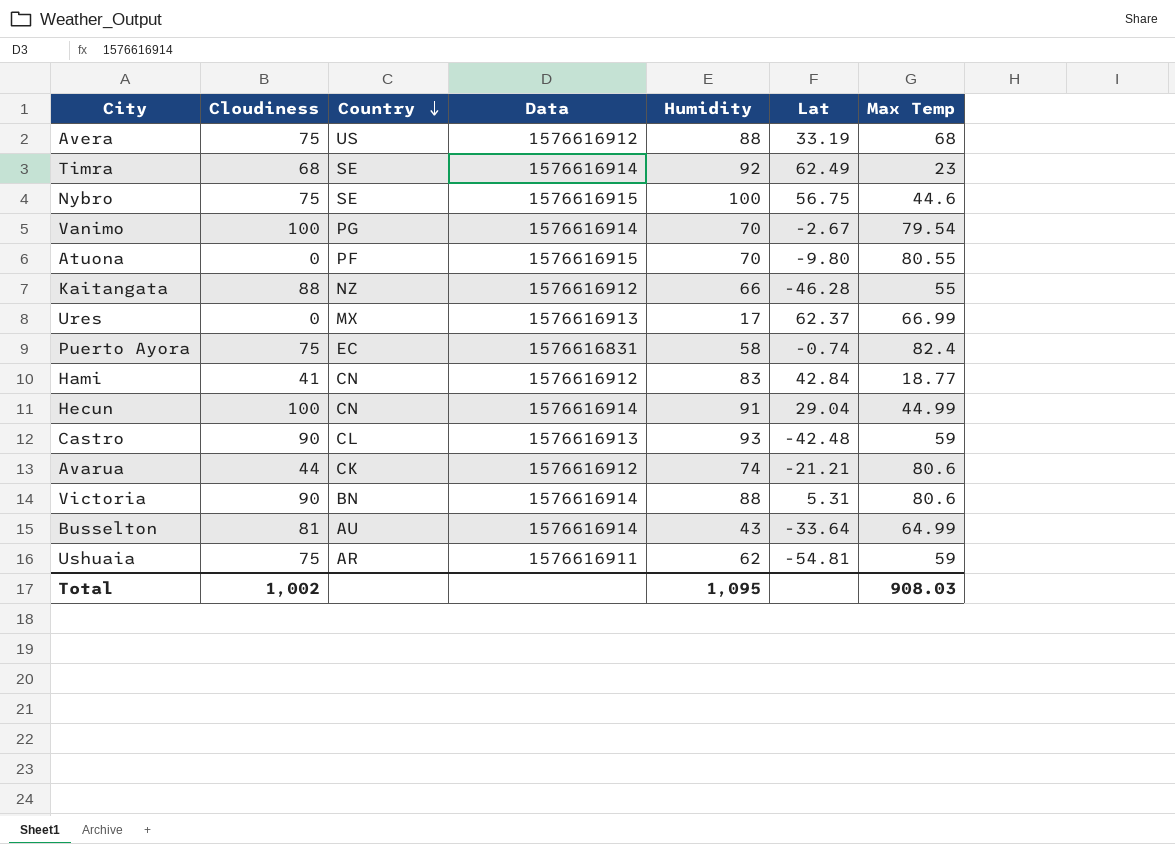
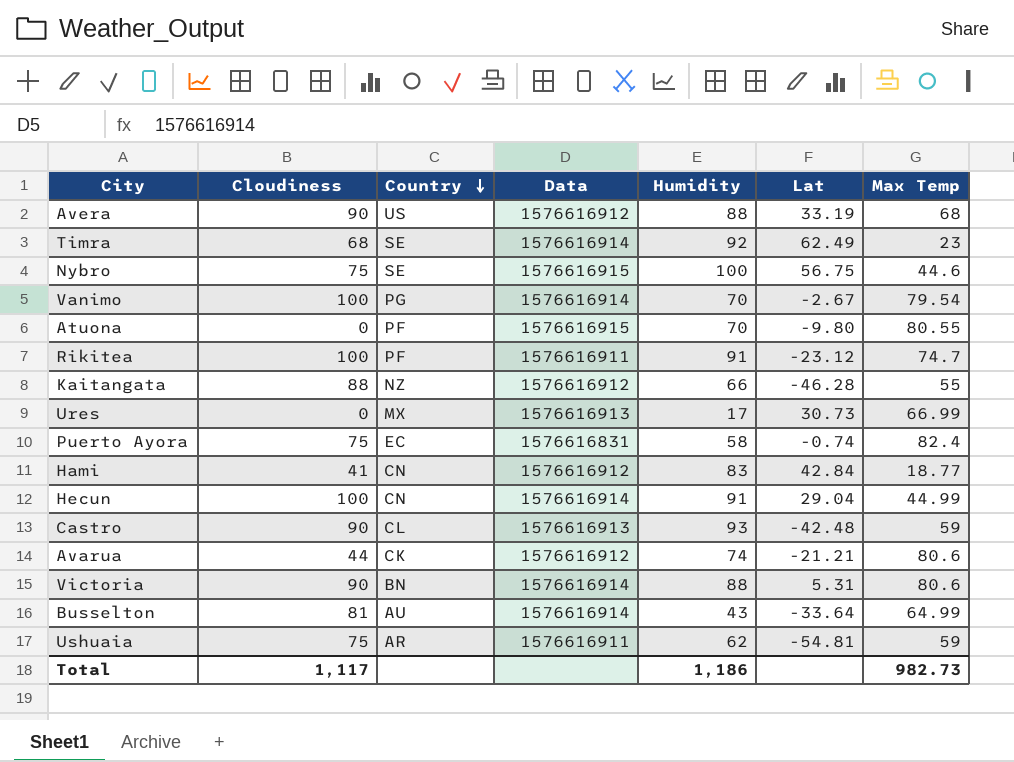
Avera | Cloudiness: 75 -> 90
row Rikitea: none -> 100 | PF | 1576616911 | 91 | -23.12 | 74.7
Ures | Lat: 62.37 -> 30.73
Total | Cloudiness: 1,002 -> 1,117
Total | Humidity: 1,095 -> 1,186
Total | Max Temp: 908.03 -> 982.73

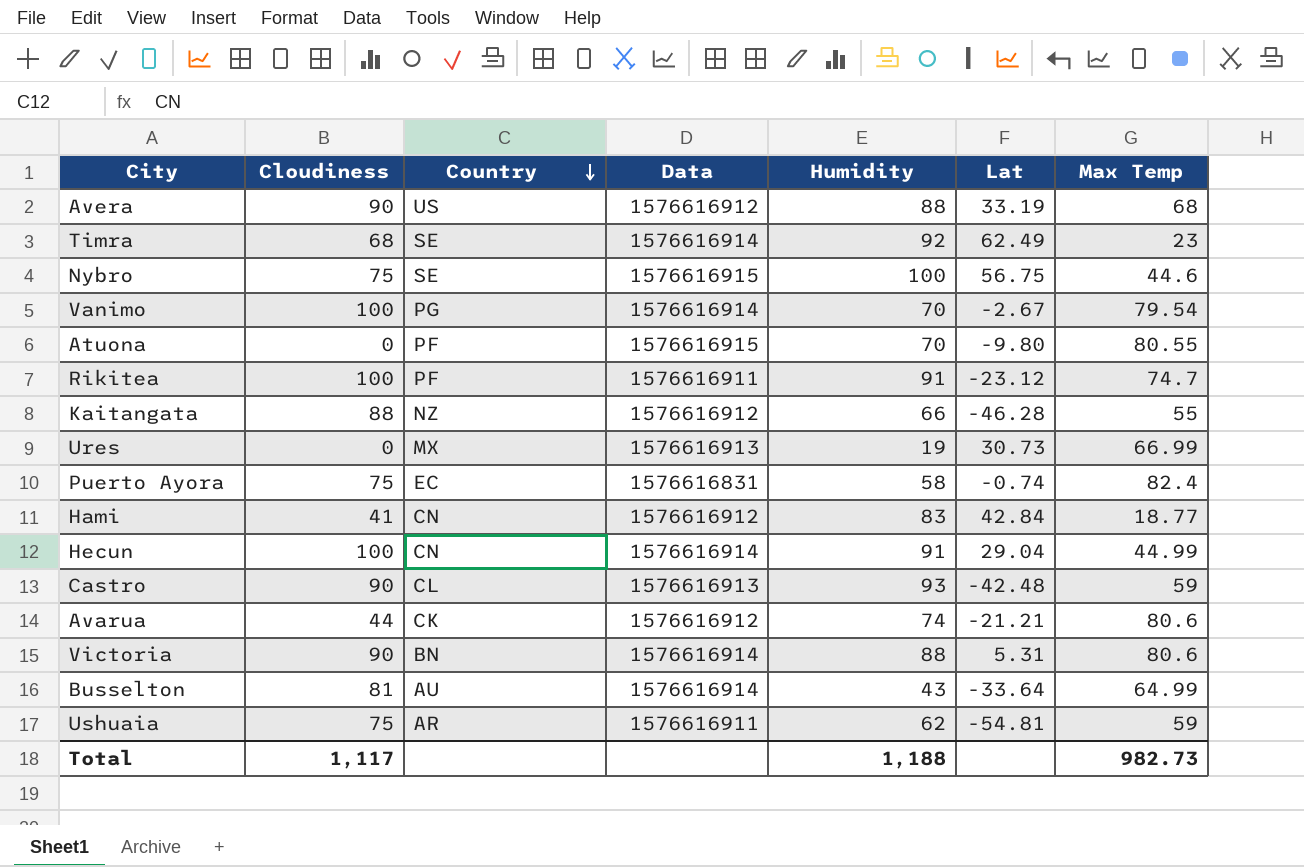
Ures | Humidity: 17 -> 19
Total | Humidity: 1,186 -> 1,188

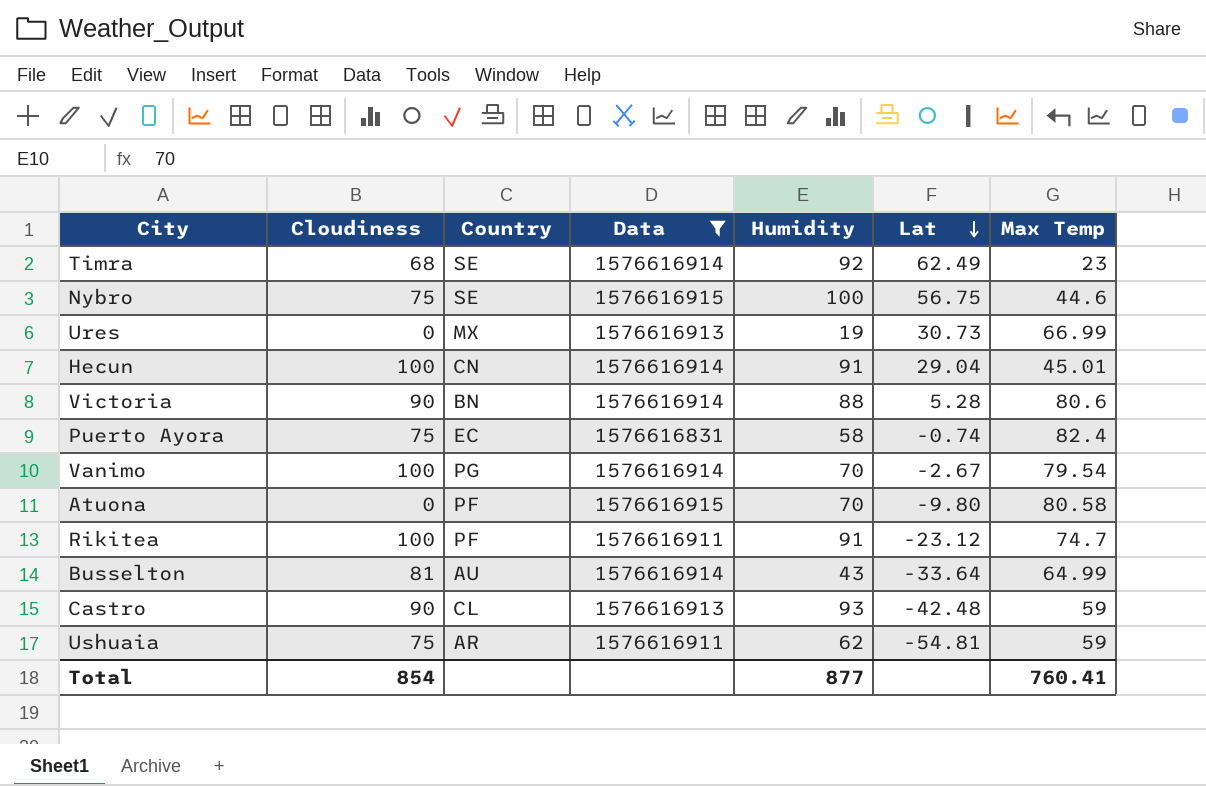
filter: none -> Data != 1576616912
row order: Country descending -> Lat descending
Hecun | Max Temp: 44.99 -> 45.01
Victoria | Lat: 5.31 -> 5.28
Atuona | Max Temp: 80.55 -> 80.58
Total | Cloudiness: 1,117 -> 854
Total | Humidity: 1,188 -> 877
Total | Max Temp: 982.73 -> 760.41

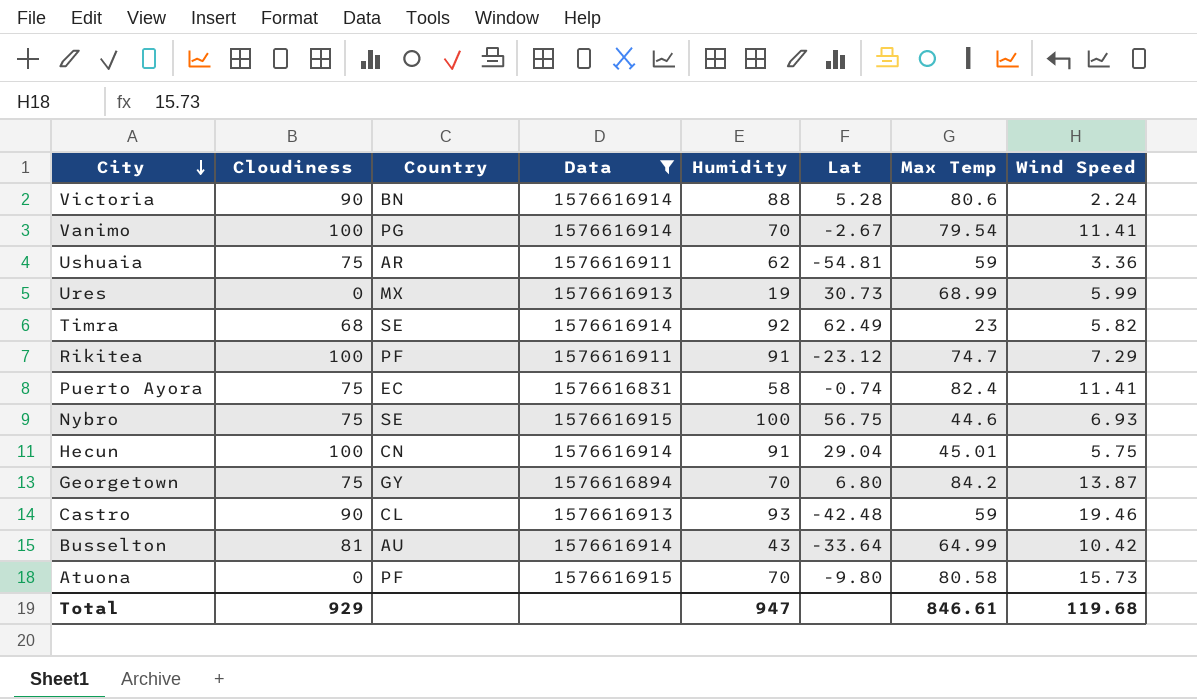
row order: Lat descending -> City descending
column Wind Speed | position: none -> 8
Ures | Max Temp: 66.99 -> 68.99
row Georgetown: none -> 75 | GY | 1576616894 | 70 | 6.80 | 84.2 | 13.87
Total | Cloudiness: 854 -> 929
Total | Humidity: 877 -> 947
Total | Max Temp: 760.41 -> 846.61

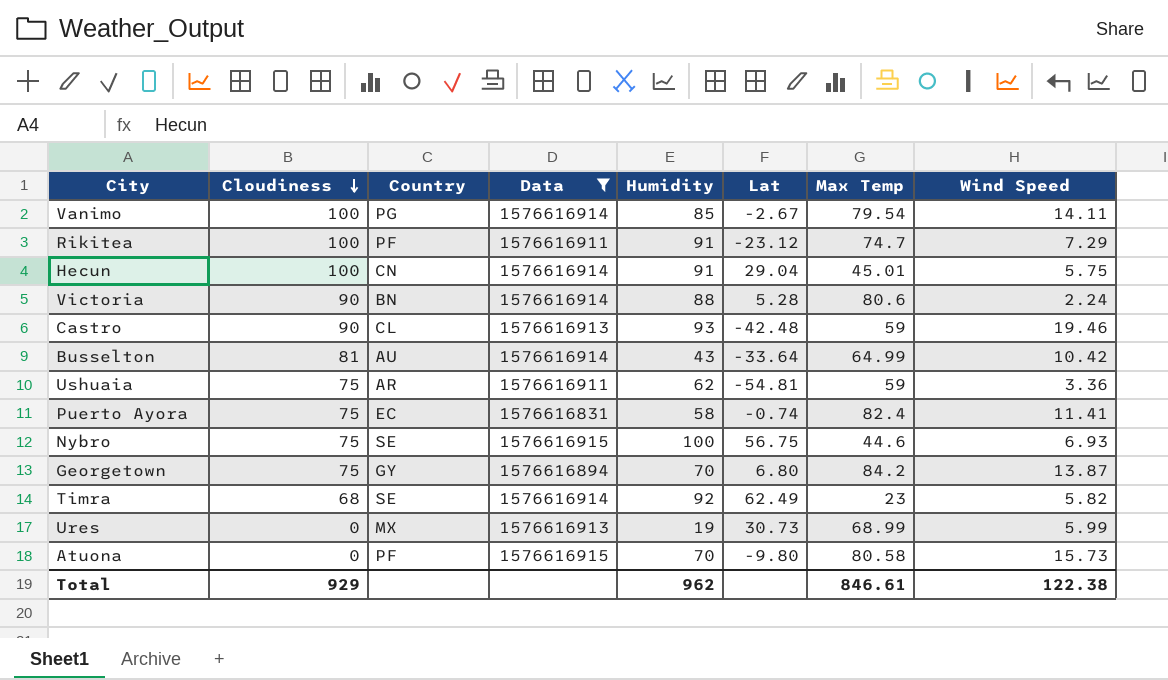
row order: City descending -> Cloudiness descending
Vanimo | Humidity: 70 -> 85
Vanimo | Wind Speed: 11.41 -> 14.11
Total | Humidity: 947 -> 962
Total | Wind Speed: 119.68 -> 122.38

